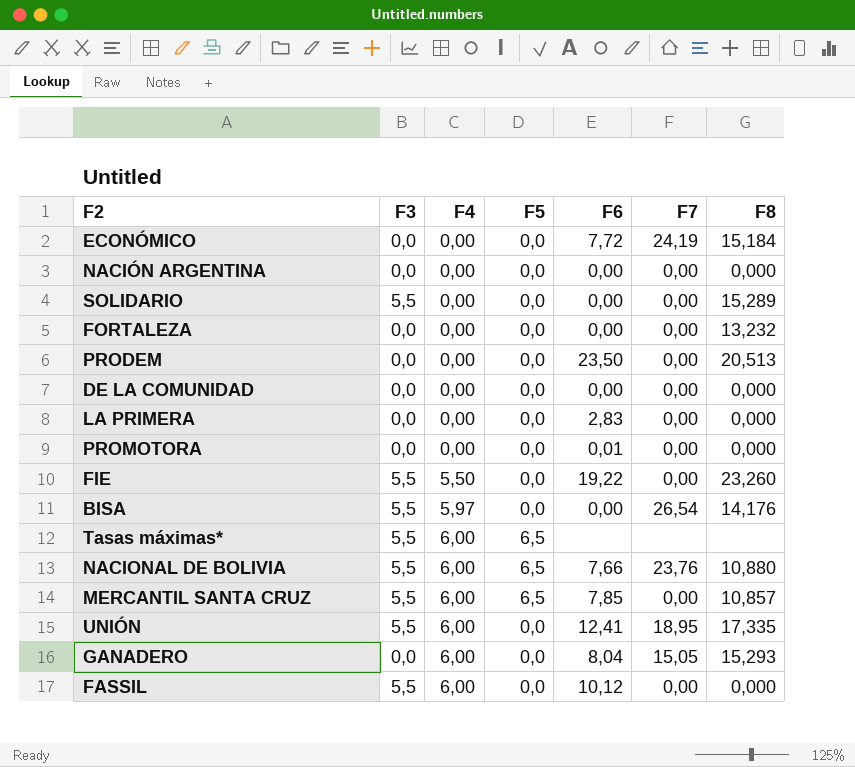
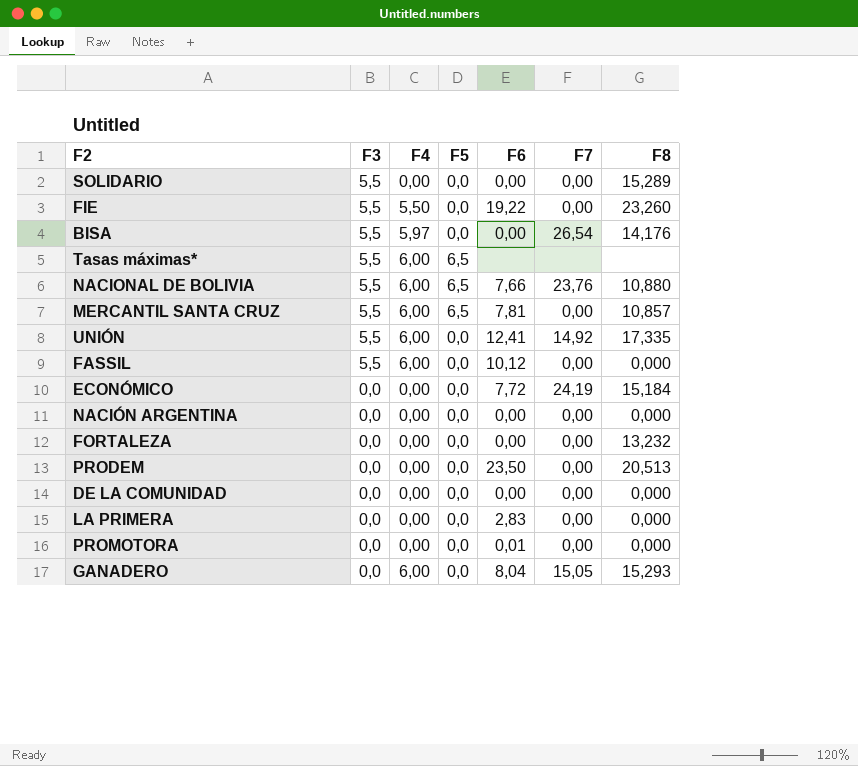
row order: F4 ascending -> F3 descending
MERCANTIL SANTA CRUZ | F6: 7,85 -> 7,81
UNIÓN | F7: 18,95 -> 14,92

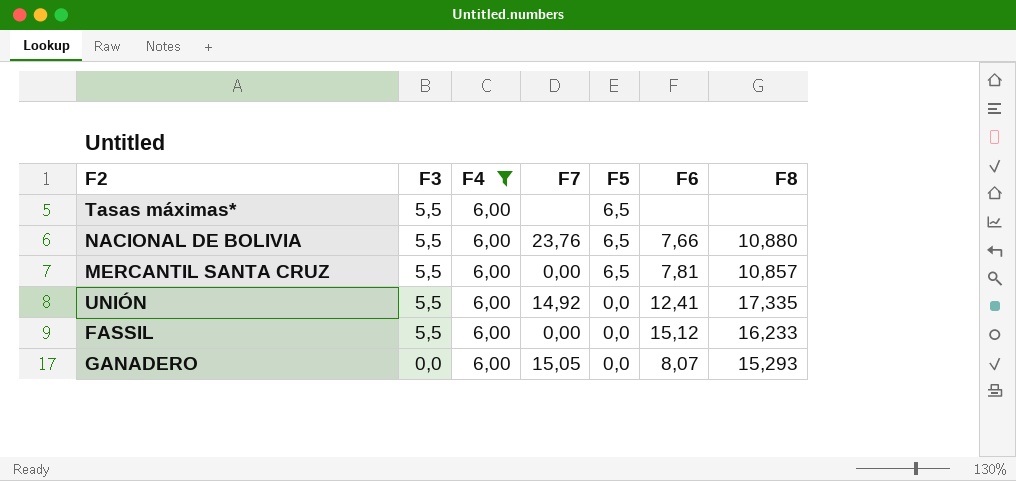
filter: none -> F4 = 6,00
column F7 | position: 6 -> 4
FASSIL | F6: 10,12 -> 15,12
FASSIL | F8: 0,000 -> 16,233
GANADERO | F6: 8,04 -> 8,07

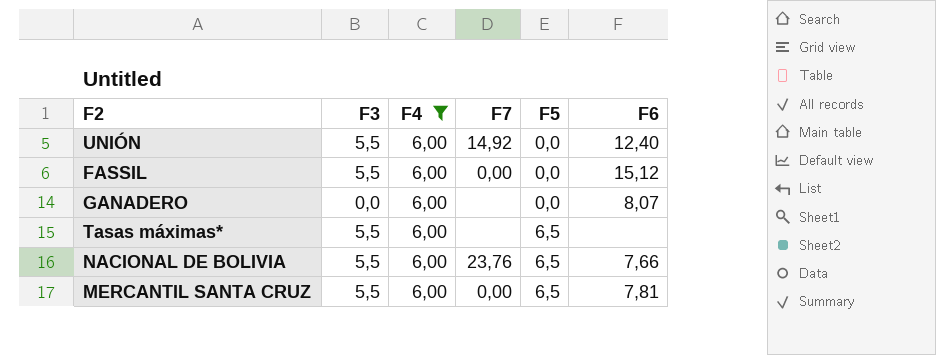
row order: F3 descending -> F5 ascending
column F8 | position: 7 -> none
UNIÓN | F6: 12,41 -> 12,40
GANADERO | F7: 15,05 -> none

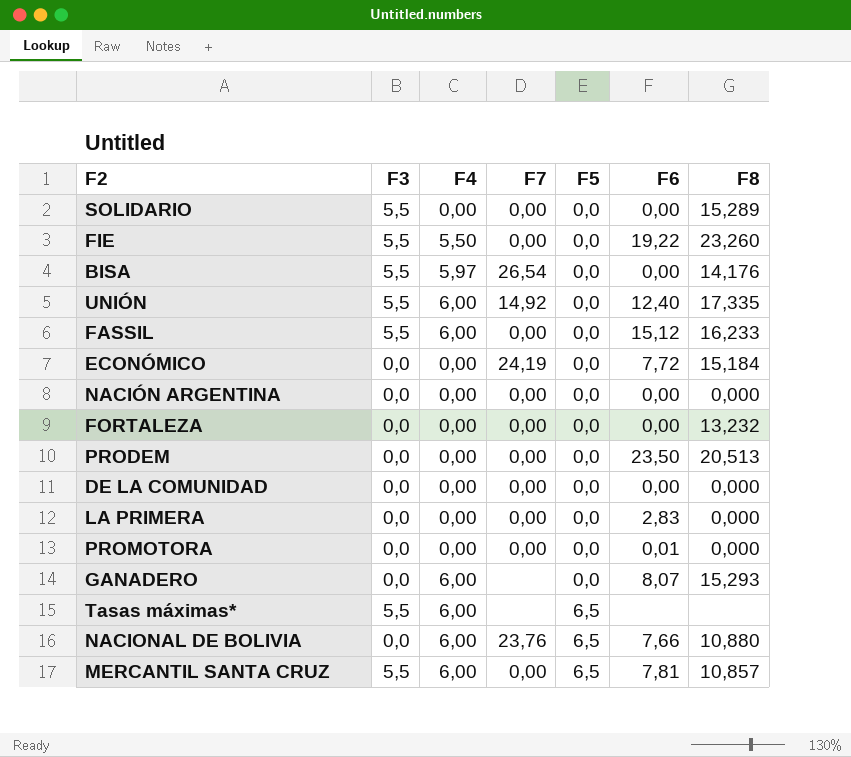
filter: F4 = 6,00 -> none
column F8 | position: none -> 7
NACIONAL DE BOLIVIA | F3: 5,5 -> 0,0

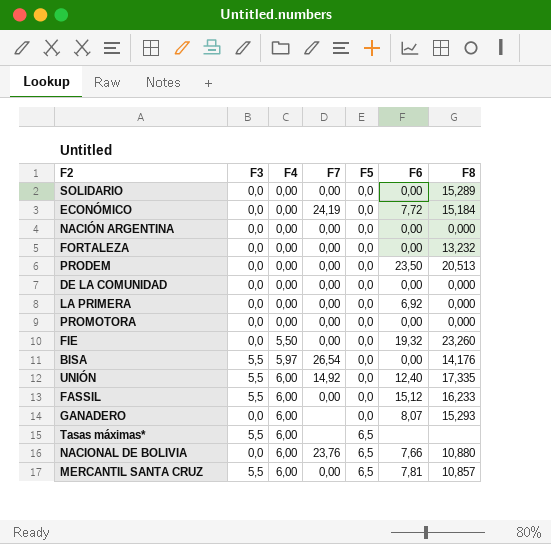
row order: F5 ascending -> F4 ascending
SOLIDARIO | F3: 5,5 -> 0,0
LA PRIMERA | F6: 2,83 -> 6,92
PROMOTORA | F6: 0,01 -> 0,00
FIE | F3: 5,5 -> 0,0
FIE | F6: 19,22 -> 19,32

